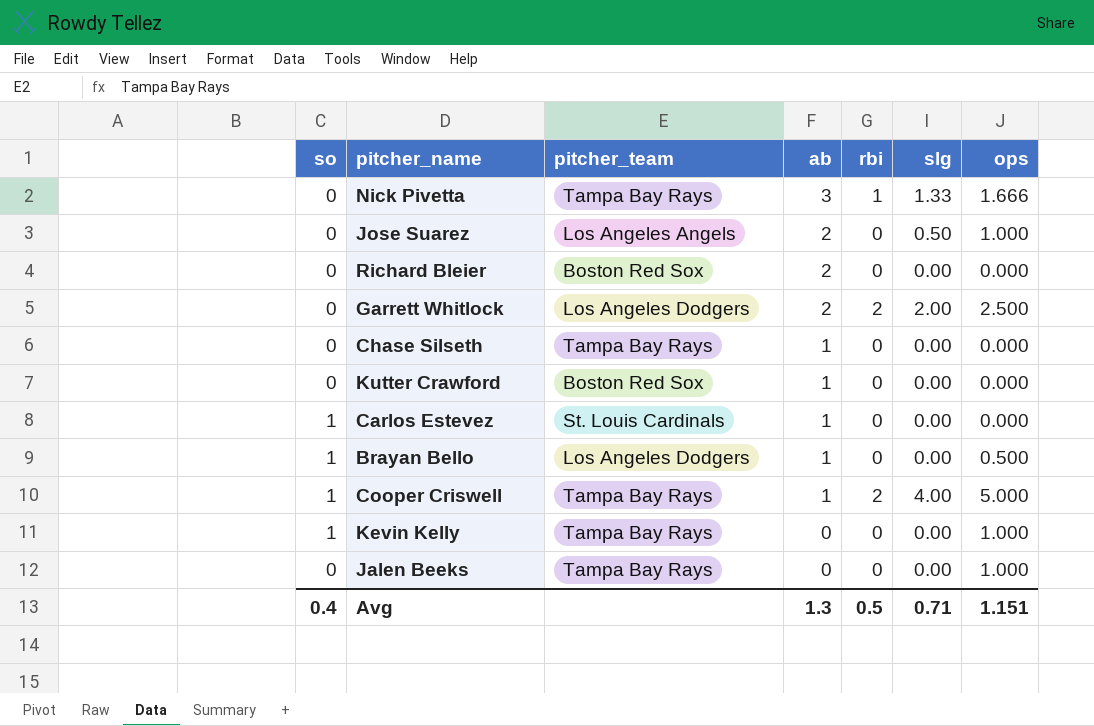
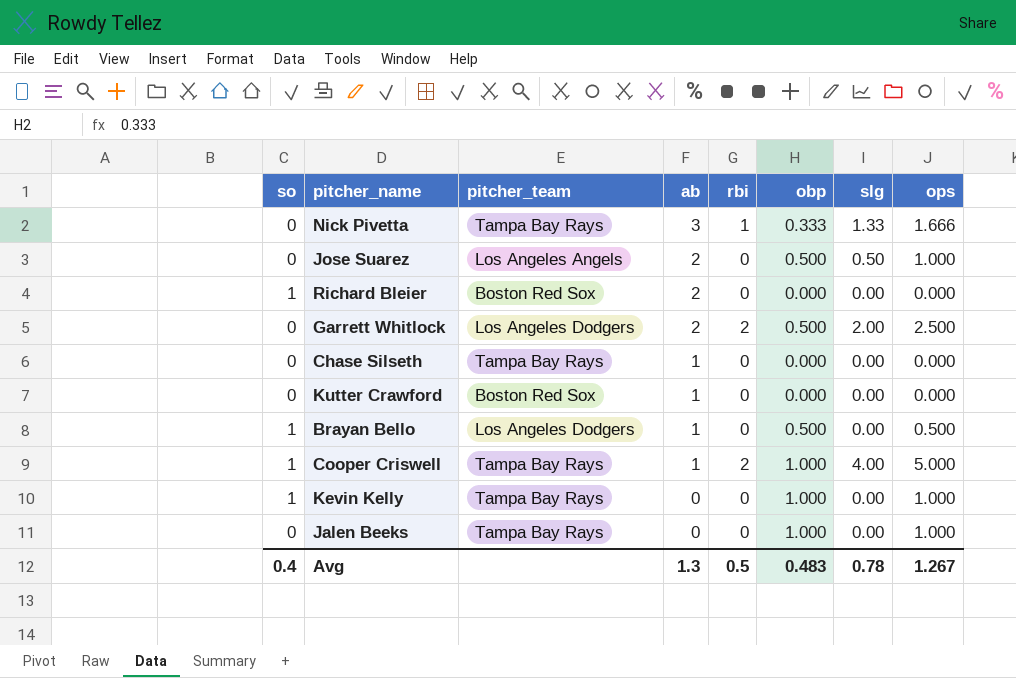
column obp | position: none -> 6
row Carlos Estevez: 1 | St. Louis Cardinals | 1 | 0 | 0.00 | 0.000 -> none
Richard Bleier | so: 0 -> 1
Avg | slg: 0.71 -> 0.78
Avg | ops: 1.151 -> 1.267

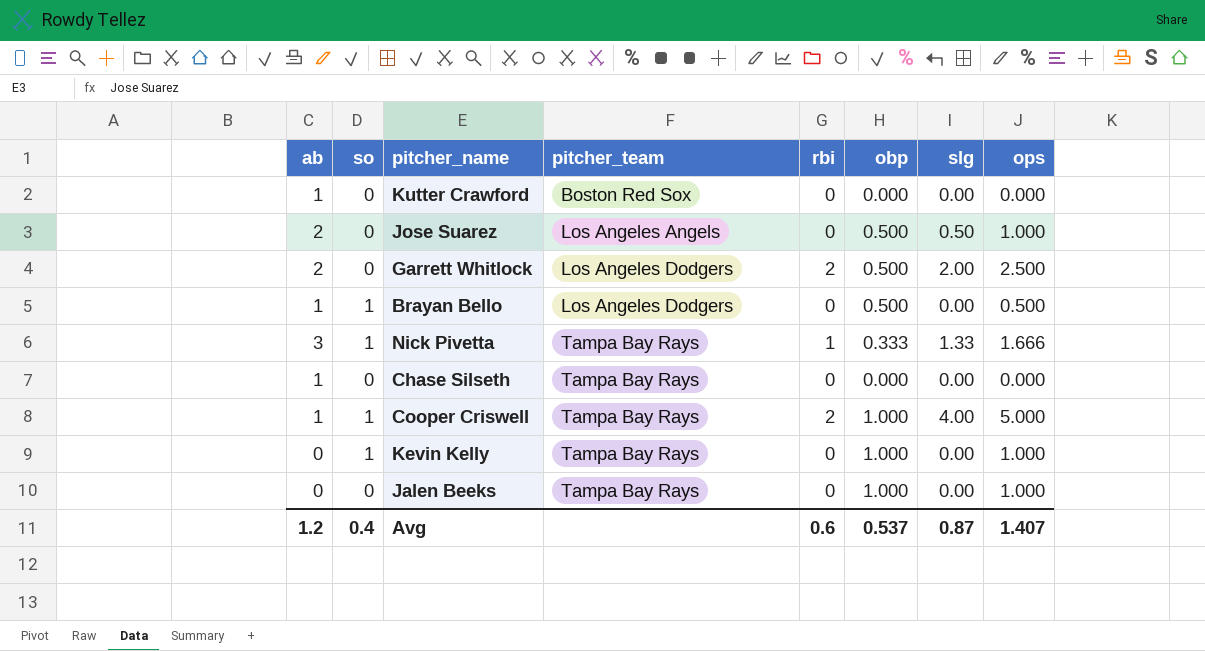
row order: ab descending -> pitcher_team ascending
column ab | position: 4 -> 1
row Richard Bleier: 1 | Boston Red Sox | 2 | 0 | 0.000 | 0.00 | 0.000 -> none
Nick Pivetta | so: 0 -> 1
Avg | ab: 1.3 -> 1.2
Avg | rbi: 0.5 -> 0.6
Avg | obp: 0.483 -> 0.537
Avg | slg: 0.78 -> 0.87
Avg | ops: 1.267 -> 1.407

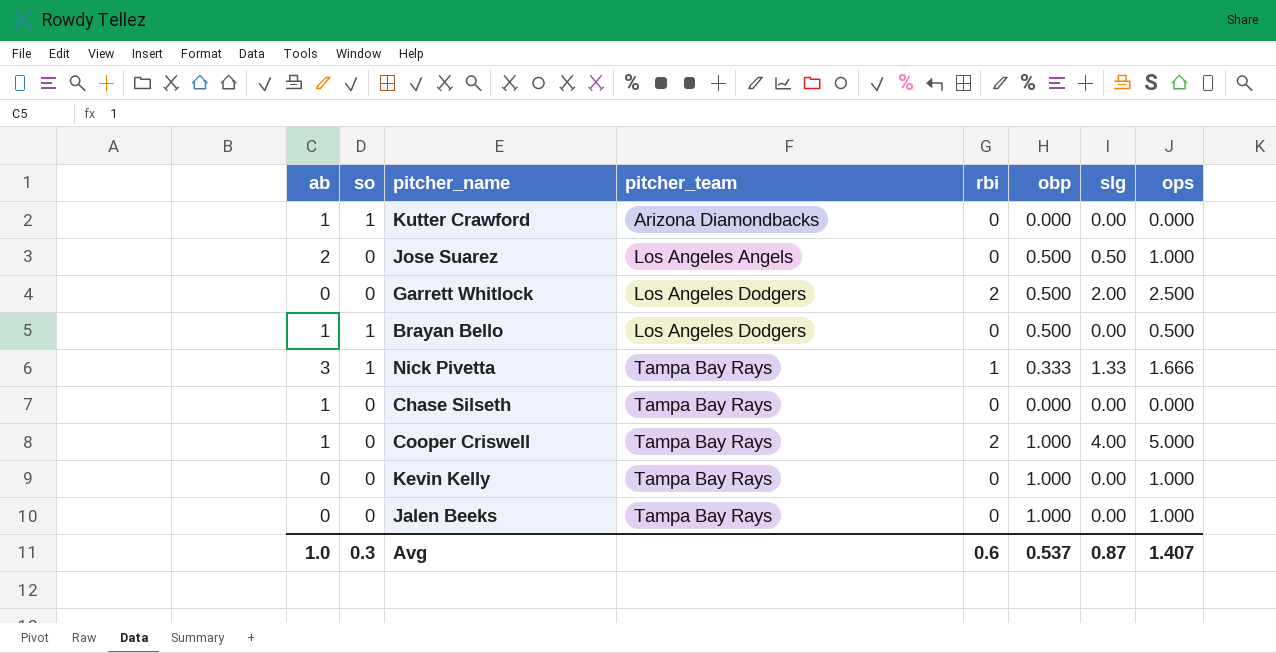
Kutter Crawford | so: 0 -> 1
Kutter Crawford | pitcher_team: Boston Red Sox -> Arizona Diamondbacks
Garrett Whitlock | ab: 2 -> 0
Cooper Criswell | so: 1 -> 0
Kevin Kelly | so: 1 -> 0
Avg | ab: 1.2 -> 1.0
Avg | so: 0.4 -> 0.3

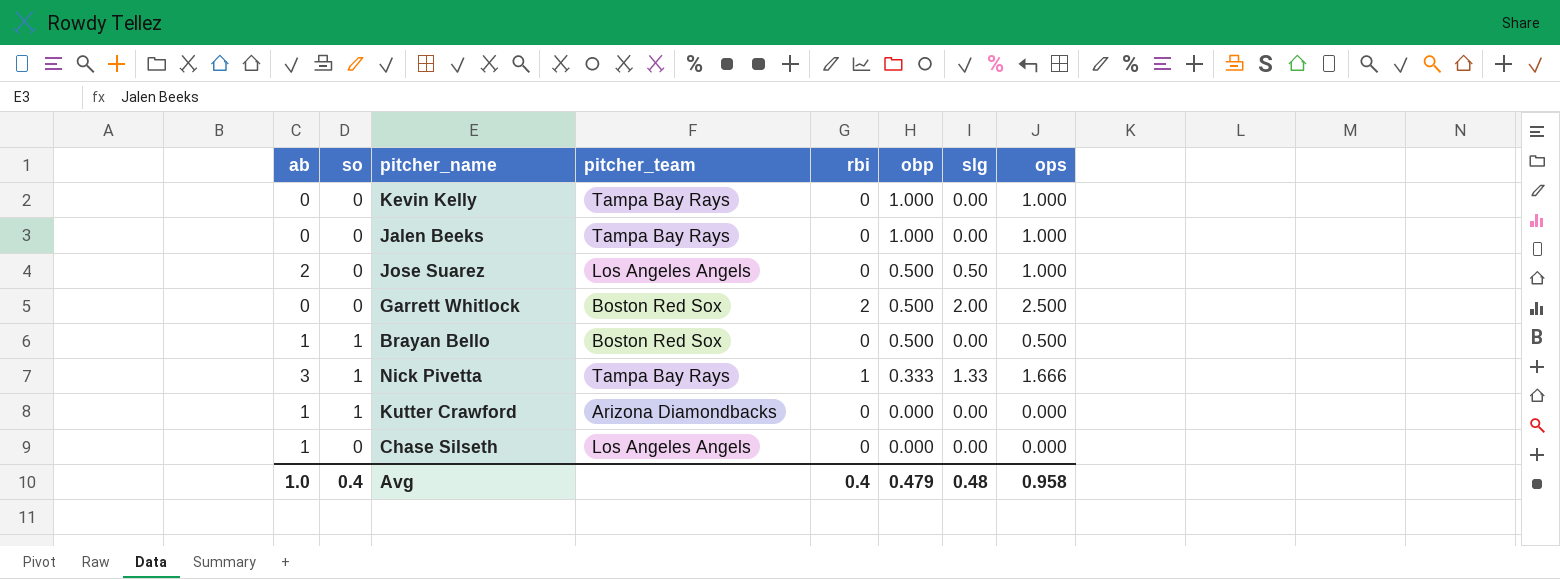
row order: pitcher_team ascending -> obp descending
row Cooper Criswell: 1 | 0 | Tampa Bay Rays | 2 | 1.000 | 4.00 | 5.000 -> none
Garrett Whitlock | pitcher_team: Los Angeles Dodgers -> Boston Red Sox
Brayan Bello | pitcher_team: Los Angeles Dodgers -> Boston Red Sox
Chase Silseth | pitcher_team: Tampa Bay Rays -> Los Angeles Angels
Avg | so: 0.3 -> 0.4
Avg | rbi: 0.6 -> 0.4
Avg | obp: 0.537 -> 0.479
Avg | slg: 0.87 -> 0.48
Avg | ops: 1.407 -> 0.958

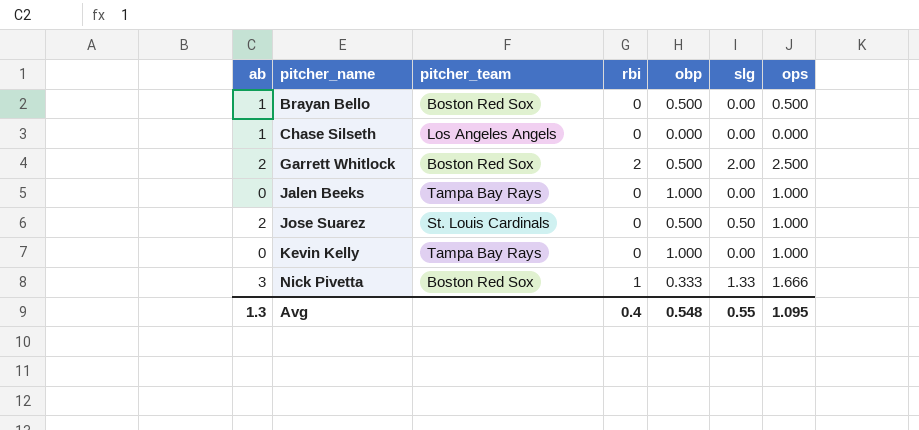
row order: obp descending -> pitcher_name ascending
column so | position: 2 -> none
row Kutter Crawford: 1 | 1 | Arizona Diamondbacks | 0 | 0.000 | 0.00 | 0.000 -> none
Garrett Whitlock | ab: 0 -> 2
Jose Suarez | pitcher_team: Los Angeles Angels -> St. Louis Cardinals
Nick Pivetta | pitcher_team: Tampa Bay Rays -> Boston Red Sox
Avg | ab: 1.0 -> 1.3
Avg | obp: 0.479 -> 0.548
Avg | slg: 0.48 -> 0.55
Avg | ops: 0.958 -> 1.095

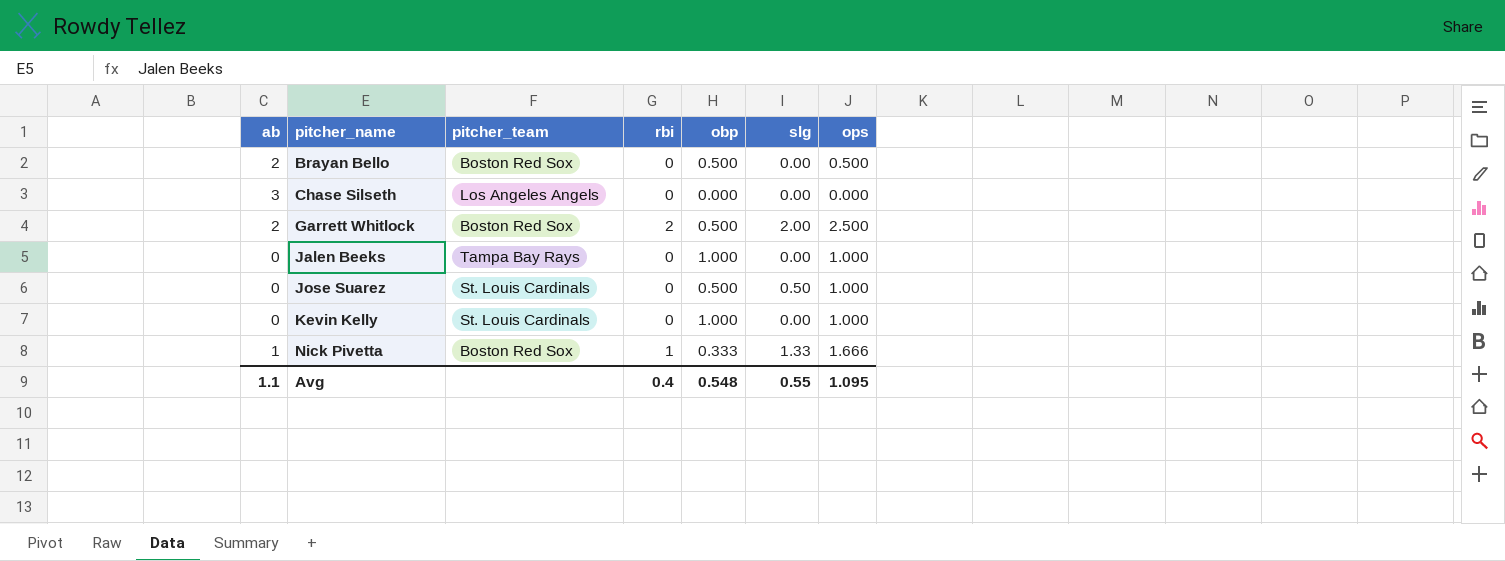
Brayan Bello | ab: 1 -> 2
Chase Silseth | ab: 1 -> 3
Jose Suarez | ab: 2 -> 0
Kevin Kelly | pitcher_team: Tampa Bay Rays -> St. Louis Cardinals
Nick Pivetta | ab: 3 -> 1
Avg | ab: 1.3 -> 1.1

